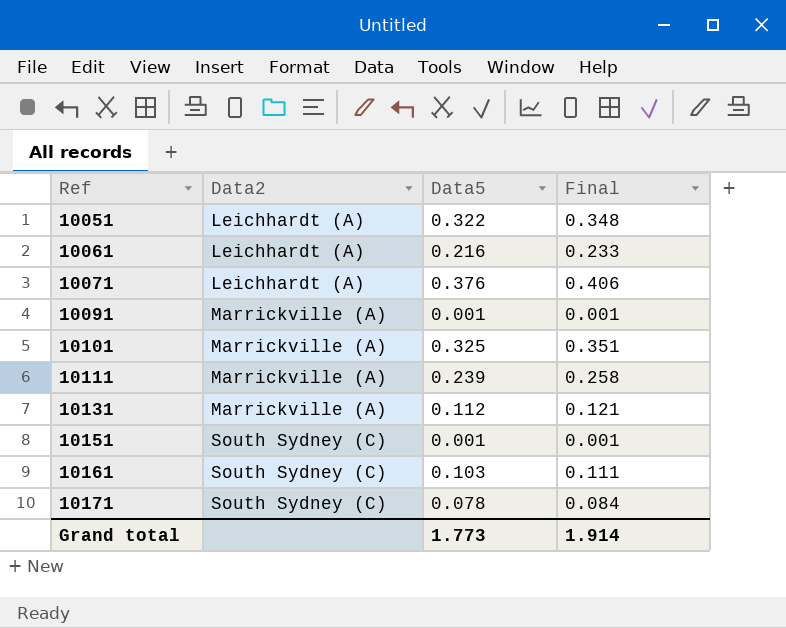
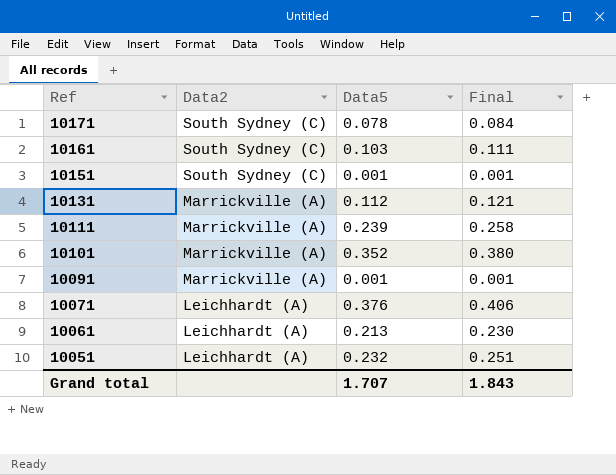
row order: Ref ascending -> Ref descending
10101 | Data5: 0.325 -> 0.352
10101 | Final: 0.351 -> 0.380
10061 | Data5: 0.216 -> 0.213
10061 | Final: 0.233 -> 0.230
10051 | Data5: 0.322 -> 0.232
10051 | Final: 0.348 -> 0.251
Grand total | Data5: 1.773 -> 1.707
Grand total | Final: 1.914 -> 1.843

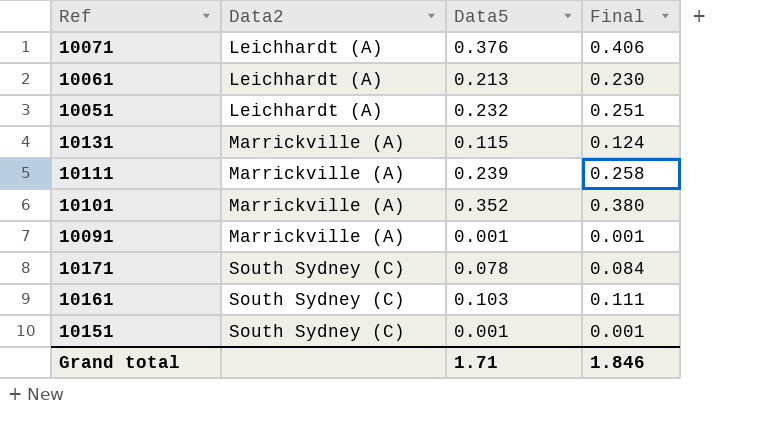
row order: Ref descending -> Data2 ascending
10131 | Data5: 0.112 -> 0.115
10131 | Final: 0.121 -> 0.124
Grand total | Data5: 1.707 -> 1.71
Grand total | Final: 1.843 -> 1.846

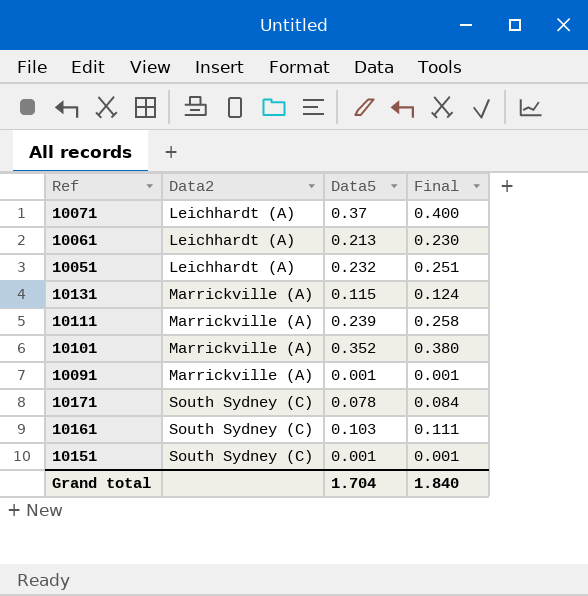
10071 | Data5: 0.376 -> 0.37
10071 | Final: 0.406 -> 0.400
Grand total | Data5: 1.71 -> 1.704
Grand total | Final: 1.846 -> 1.840

